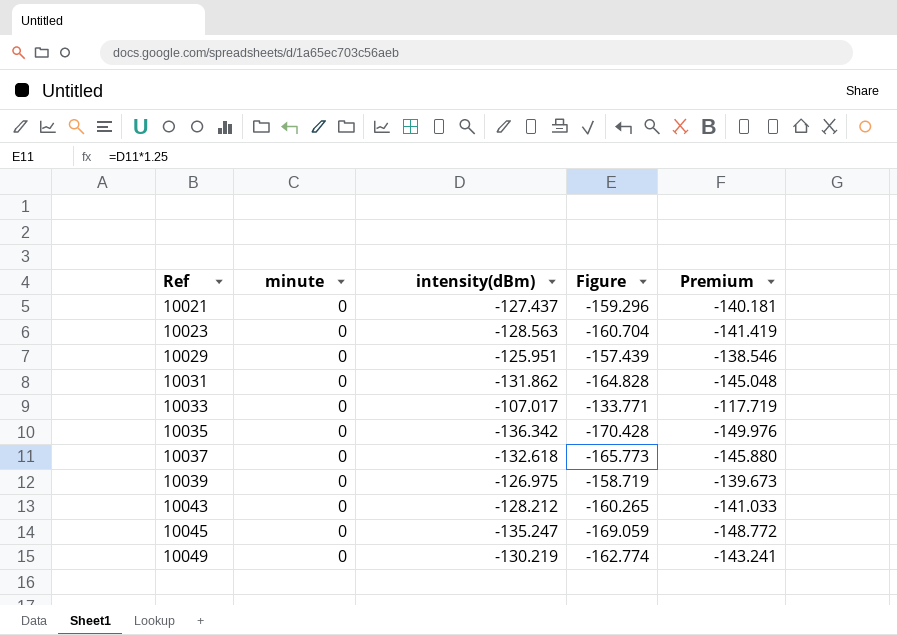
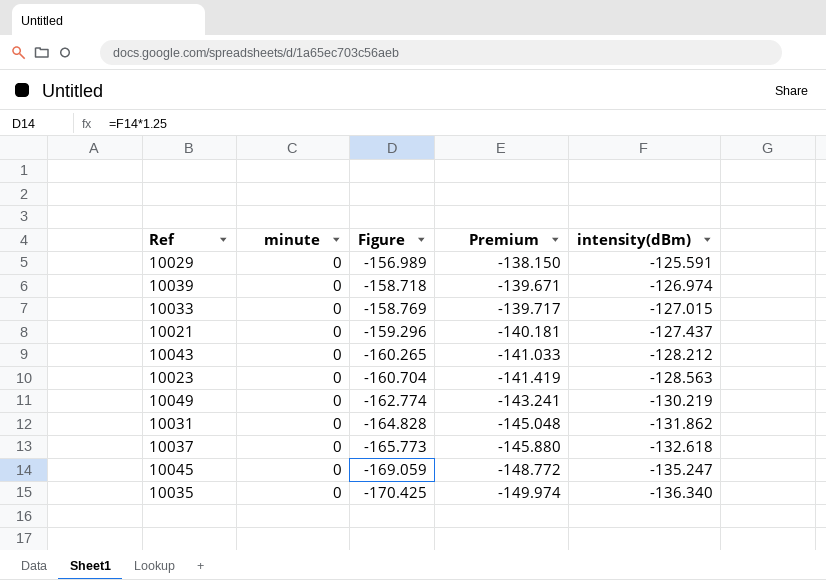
row order: Ref ascending -> Figure descending
column intensity(dBm) | position: 3 -> 5
10029 | Figure: -157.439 -> -156.989
10029 | Premium: -138.546 -> -138.150
10029 | intensity(dBm): -125.951 -> -125.591
10039 | Figure: -158.719 -> -158.718
10039 | Premium: -139.673 -> -139.671
10039 | intensity(dBm): -126.975 -> -126.974
10033 | Figure: -133.771 -> -158.769
10033 | Premium: -117.719 -> -139.717
10033 | intensity(dBm): -107.017 -> -127.015
10035 | Figure: -170.428 -> -170.425
10035 | Premium: -149.976 -> -149.974
10035 | intensity(dBm): -136.342 -> -136.340

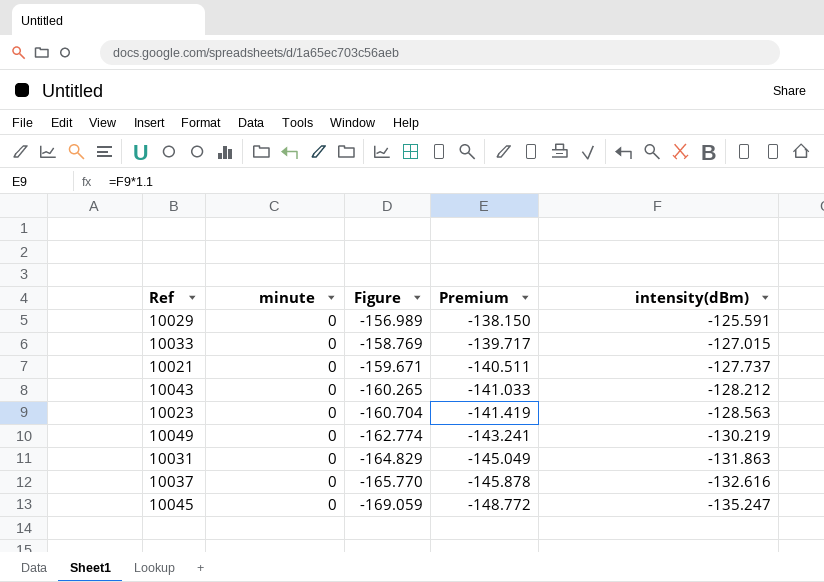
row 10039: 0 | -158.718 | -139.671 | -126.974 -> none
row 10035: 0 | -170.425 | -149.974 | -136.340 -> none
10021 | Figure: -159.296 -> -159.671
10021 | Premium: -140.181 -> -140.511
10021 | intensity(dBm): -127.437 -> -127.737
10031 | Figure: -164.828 -> -164.829
10031 | Premium: -145.048 -> -145.049
10031 | intensity(dBm): -131.862 -> -131.863
10037 | Figure: -165.773 -> -165.770
10037 | Premium: -145.880 -> -145.878
10037 | intensity(dBm): -132.618 -> -132.616

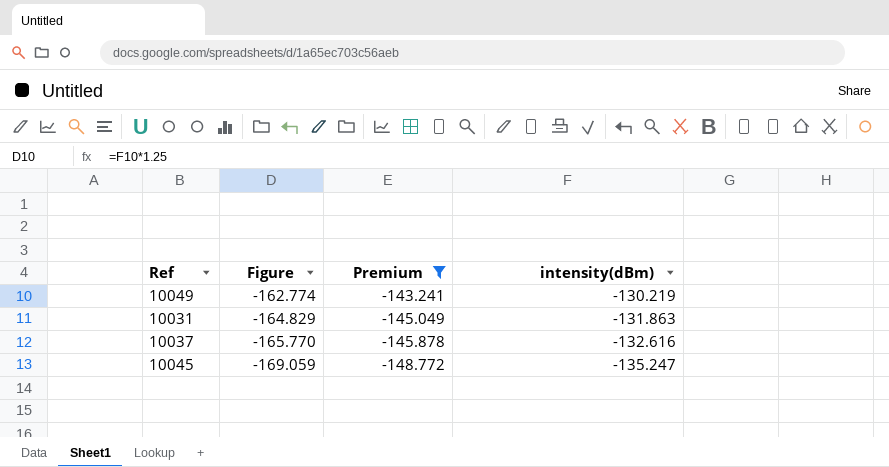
filter: none -> Premium <= -143.241
column minute | position: 2 -> none

